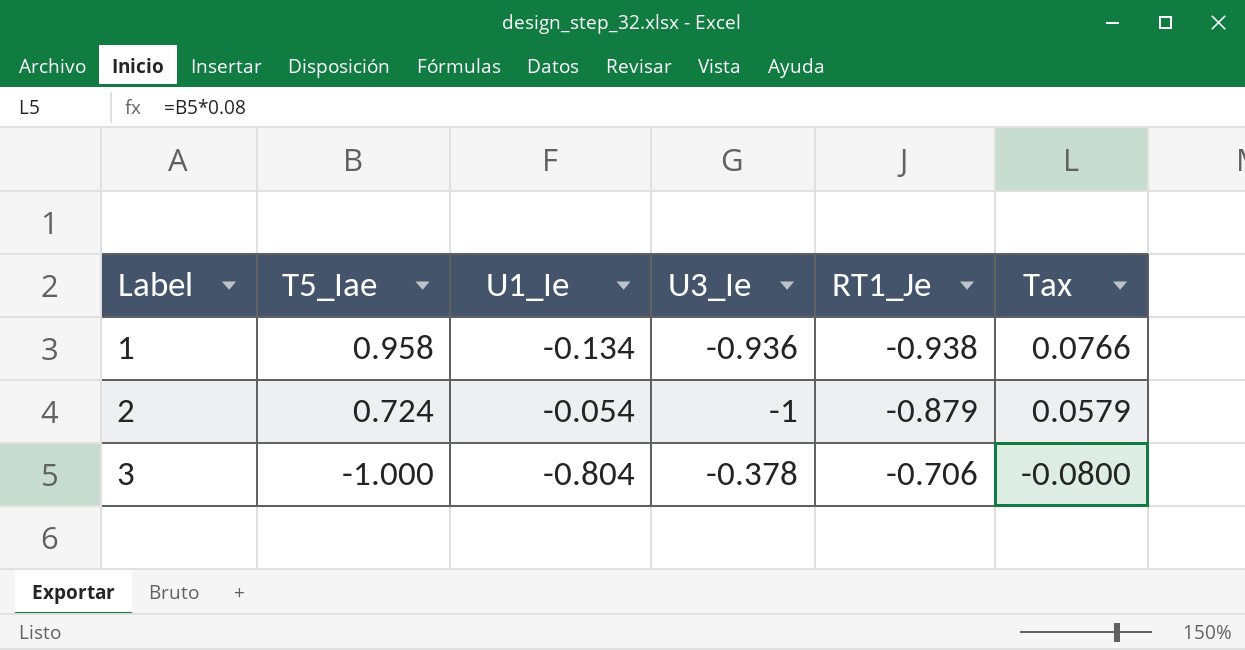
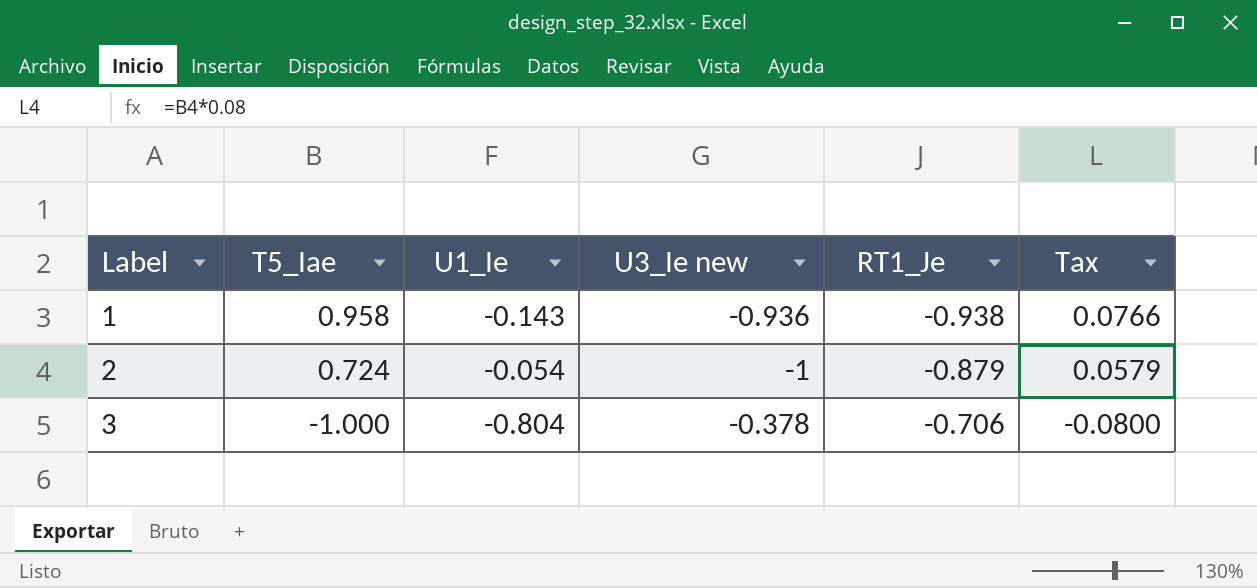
column name: U3_Ie -> U3_Ie new
1 | U1_Ie: -0.134 -> -0.143

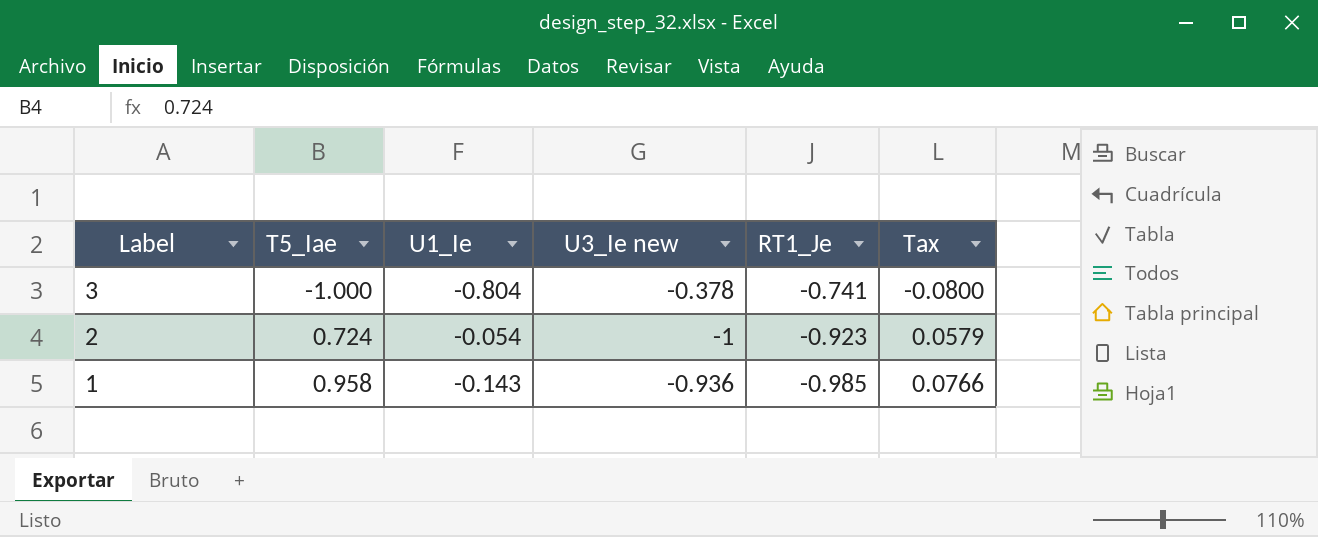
row order: Label ascending -> Label descending
3 | RT1_Je: -0.706 -> -0.741
2 | RT1_Je: -0.879 -> -0.923
1 | RT1_Je: -0.938 -> -0.985

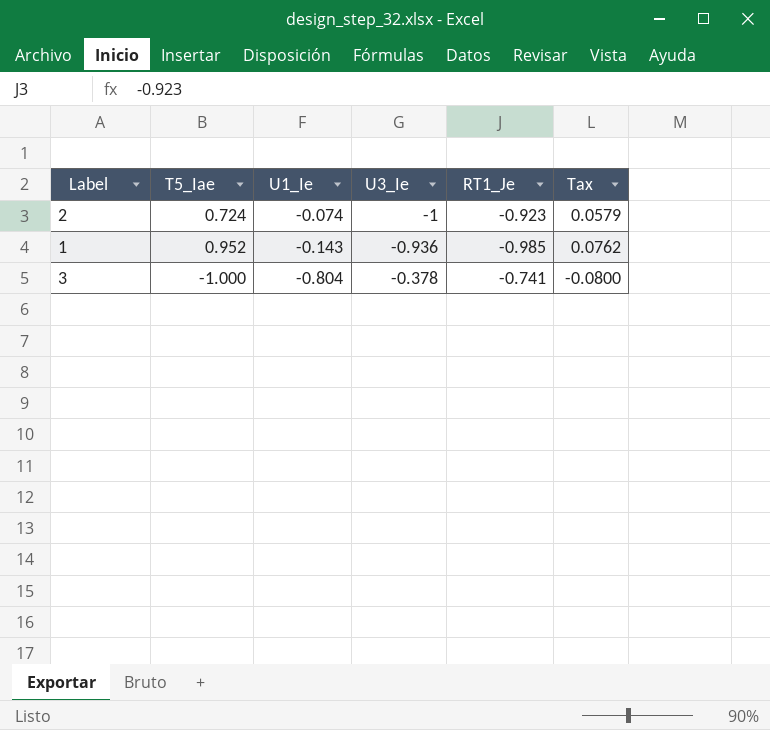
row order: Label descending -> U1_Ie descending
column name: U3_Ie new -> U3_Ie
2 | U1_Ie: -0.054 -> -0.074
1 | T5_Iae: 0.958 -> 0.952
1 | Tax: 0.0766 -> 0.0762

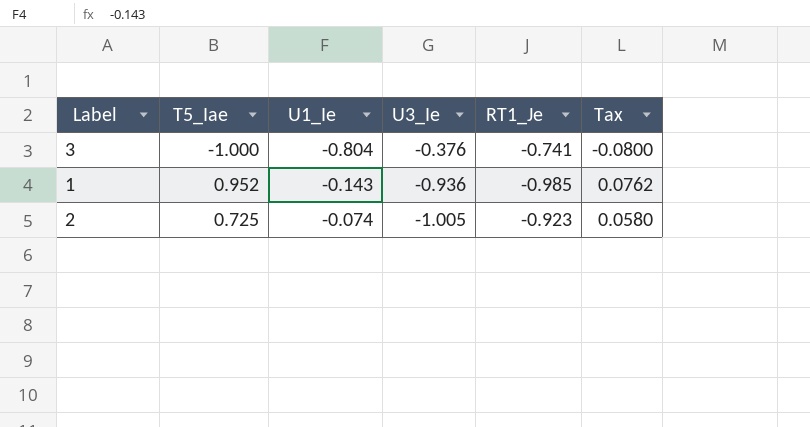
row order: U1_Ie descending -> U1_Ie ascending
3 | U3_Ie: -0.378 -> -0.376
2 | T5_Iae: 0.724 -> 0.725
2 | U3_Ie: -1 -> -1.005
2 | Tax: 0.0579 -> 0.0580

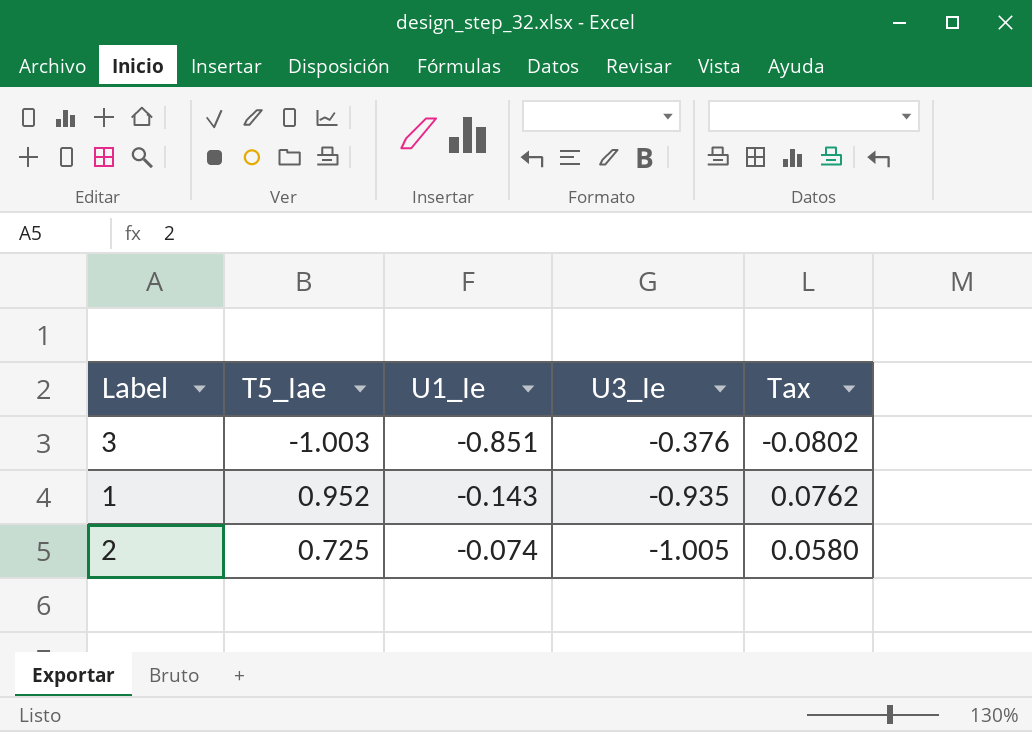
column RT1_Je | position: 5 -> none
3 | T5_Iae: -1.000 -> -1.003
3 | U1_Ie: -0.804 -> -0.851
3 | Tax: -0.0800 -> -0.0802
1 | U3_Ie: -0.936 -> -0.935

